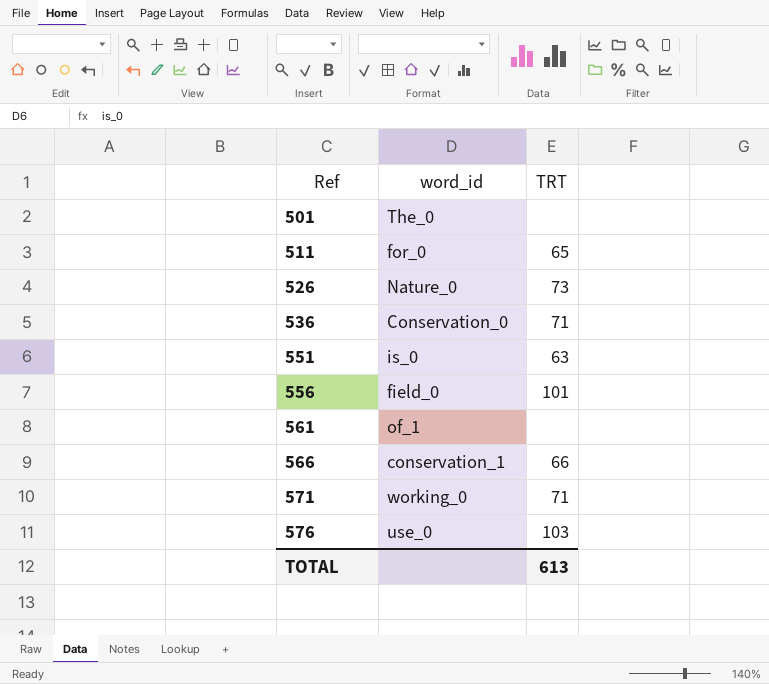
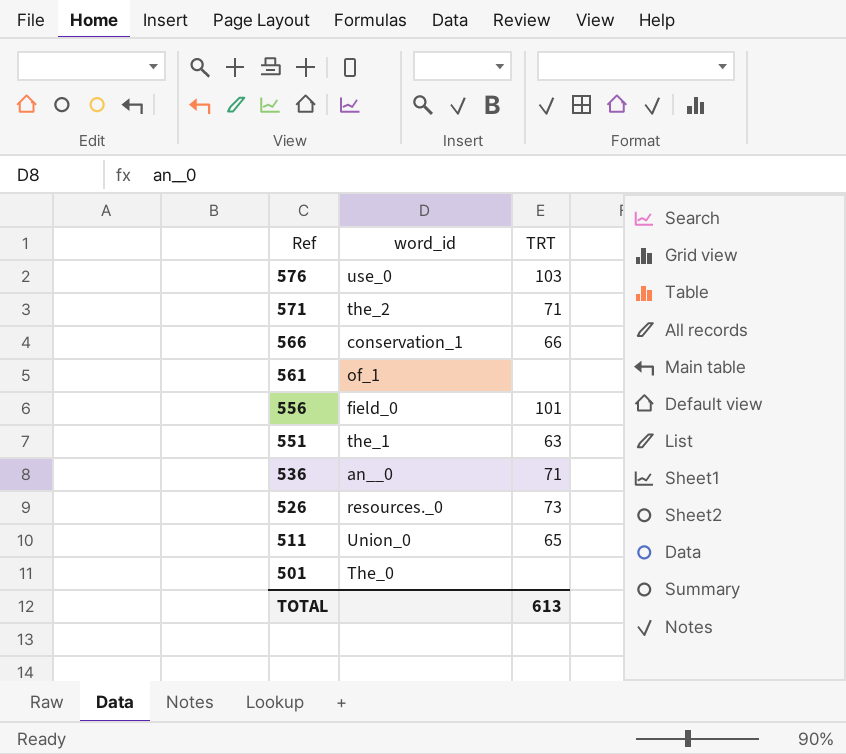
row order: Ref ascending -> Ref descending
571 | word_id: working_0 -> the_2
551 | word_id: is_0 -> the_1
536 | word_id: Conservation_0 -> an__0
526 | word_id: Nature_0 -> resources._0
511 | word_id: for_0 -> Union_0

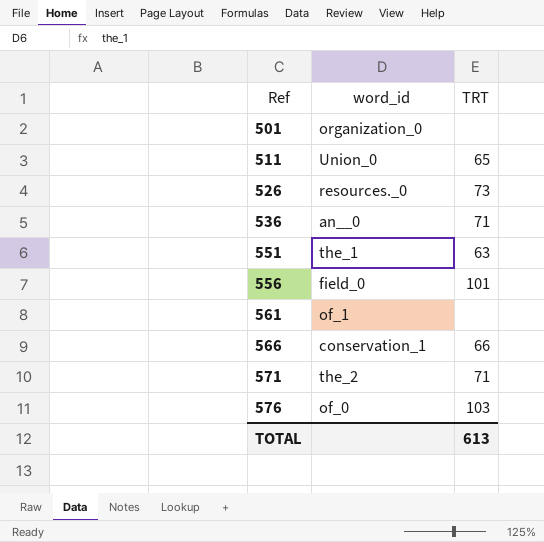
row order: Ref descending -> Ref ascending
501 | word_id: The_0 -> organization_0
576 | word_id: use_0 -> of_0

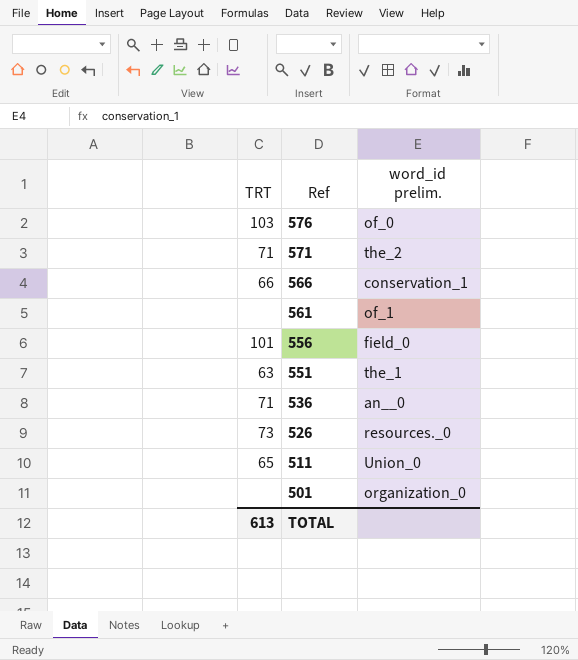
row order: Ref ascending -> Ref descending
column TRT | position: 3 -> 1
column name: word_id -> word_id prelim.

